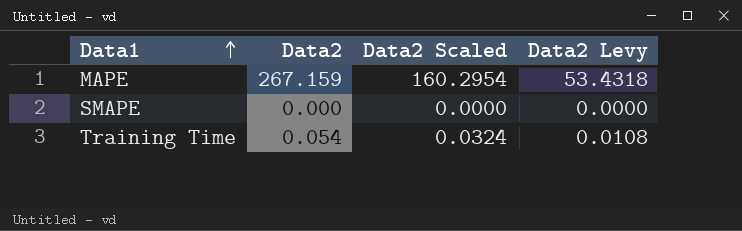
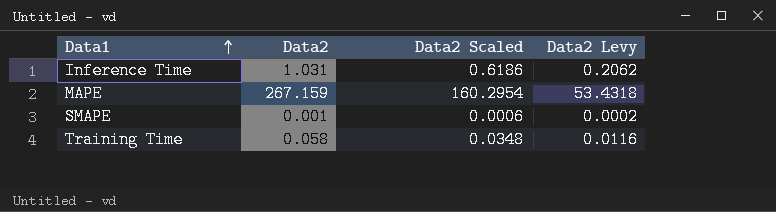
row Inference Time: none -> 1.031 | 0.6186 | 0.2062
SMAPE | Data2: 0.000 -> 0.001
SMAPE | Data2 Scaled: 0.0000 -> 0.0006
SMAPE | Data2 Levy: 0.0000 -> 0.0002
Training Time | Data2: 0.054 -> 0.058
Training Time | Data2 Scaled: 0.0324 -> 0.0348
Training Time | Data2 Levy: 0.0108 -> 0.0116

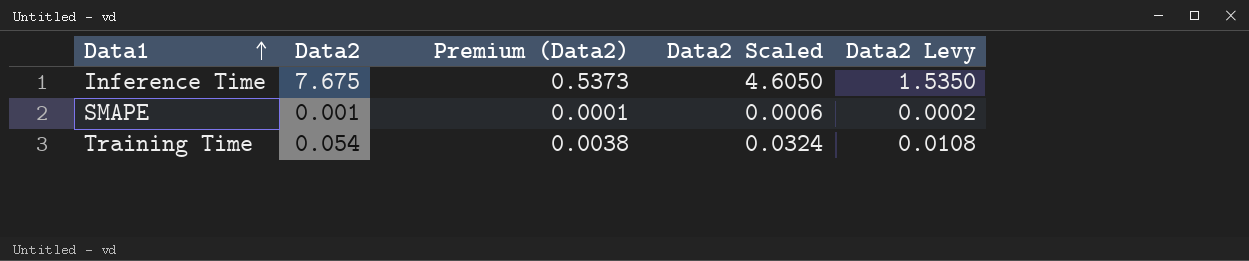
column Premium (Data2) | formula: none -> [Data2] * 0.07
row MAPE: 267.159 | 160.2954 | 53.4318 -> none
Inference Time | Data2: 1.031 -> 7.675
Inference Time | Data2 Scaled: 0.6186 -> 4.6050
Inference Time | Data2 Levy: 0.2062 -> 1.5350
Training Time | Data2: 0.058 -> 0.054
Training Time | Data2 Scaled: 0.0348 -> 0.0324
Training Time | Data2 Levy: 0.0116 -> 0.0108

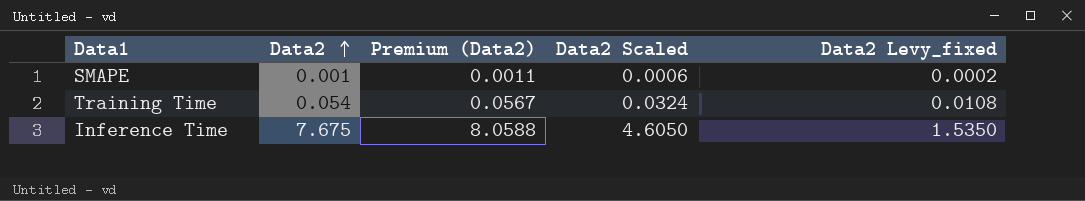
row order: Data1 ascending -> Data2 ascending
column Premium (Data2) | formula: [Data2] * 0.07 -> [Data2] * 1.05
column name: Data2 Levy -> Data2 Levy_fixed

